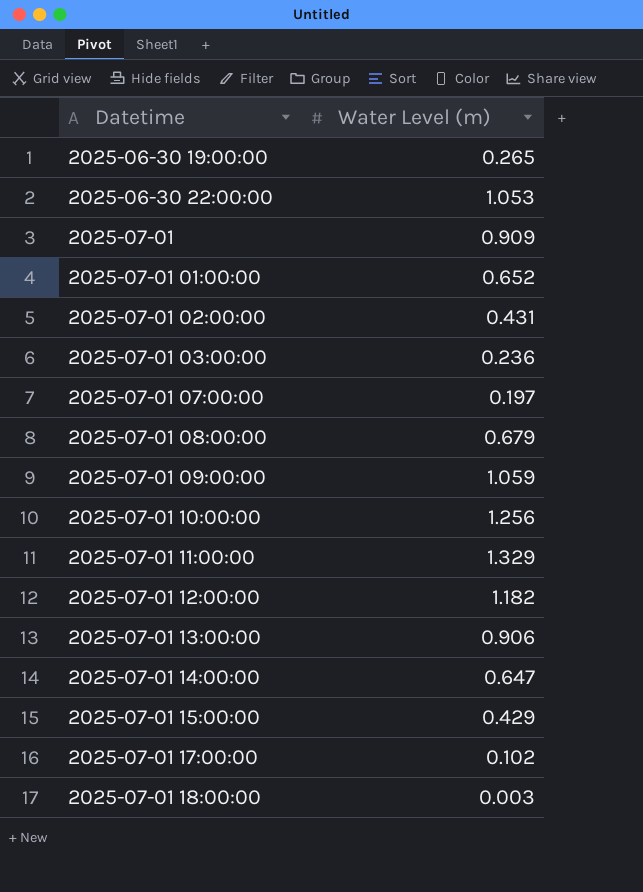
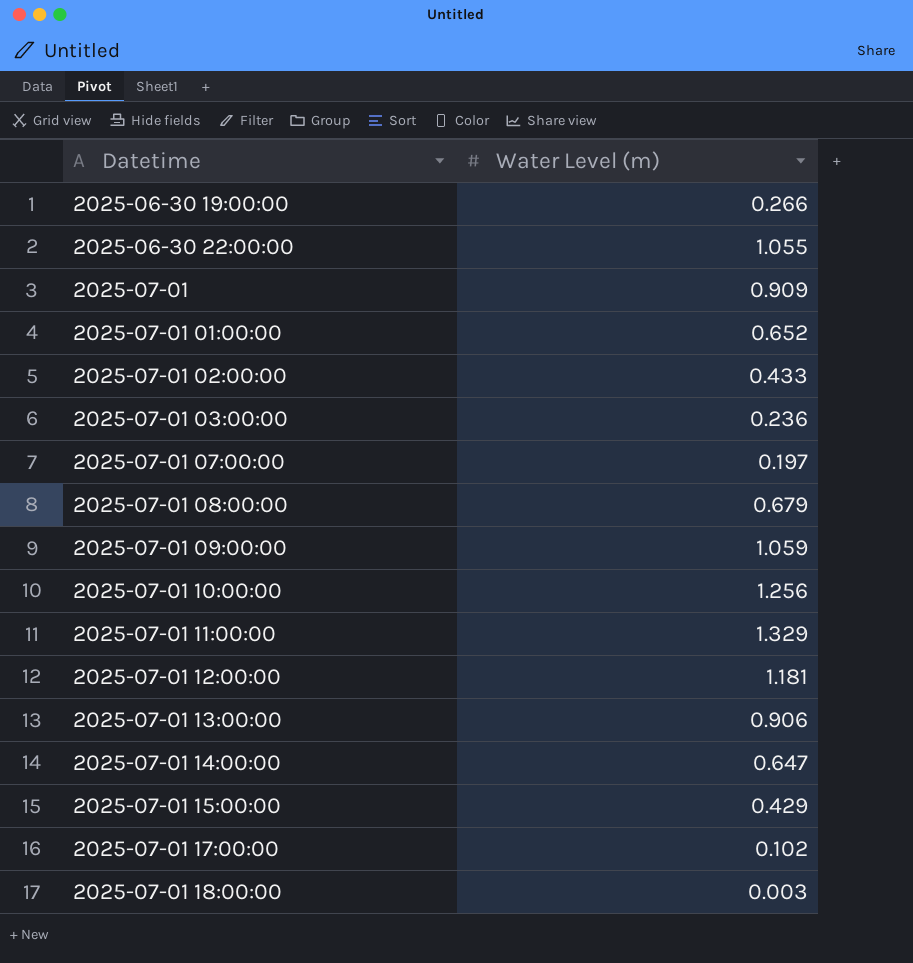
2025-06-30 19:00:00 | Water Level (m): 0.265 -> 0.266
2025-06-30 22:00:00 | Water Level (m): 1.053 -> 1.055
2025-07-01 02:00:00 | Water Level (m): 0.431 -> 0.433
2025-07-01 12:00:00 | Water Level (m): 1.182 -> 1.181

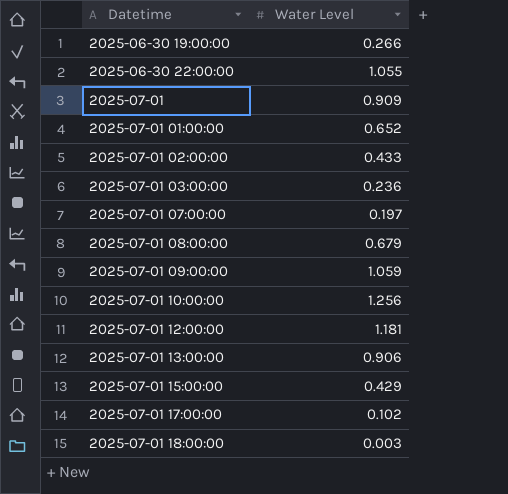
column name: Water Level (m) -> Water Level
row 2025-07-01 11:00:00: 1.329 -> none
row 2025-07-01 14:00:00: 0.647 -> none

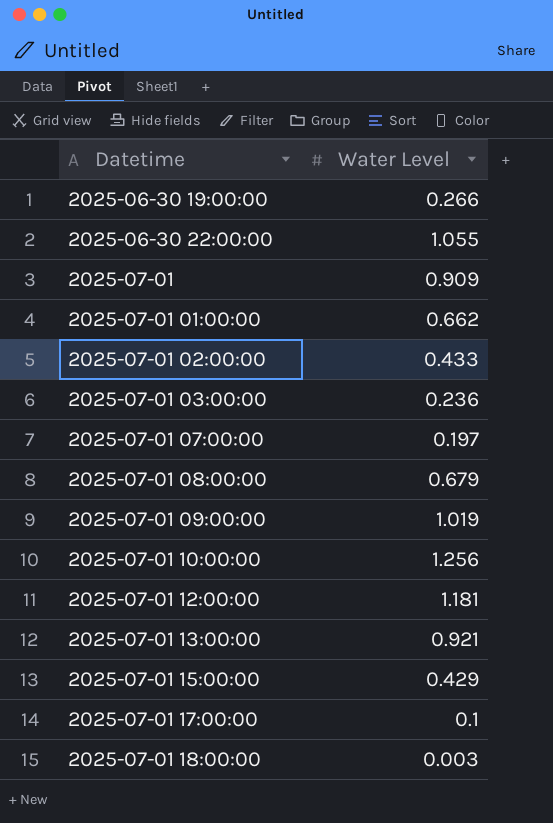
2025-07-01 01:00:00 | Water Level: 0.652 -> 0.662
2025-07-01 09:00:00 | Water Level: 1.059 -> 1.019
2025-07-01 13:00:00 | Water Level: 0.906 -> 0.921
2025-07-01 17:00:00 | Water Level: 0.102 -> 0.1

